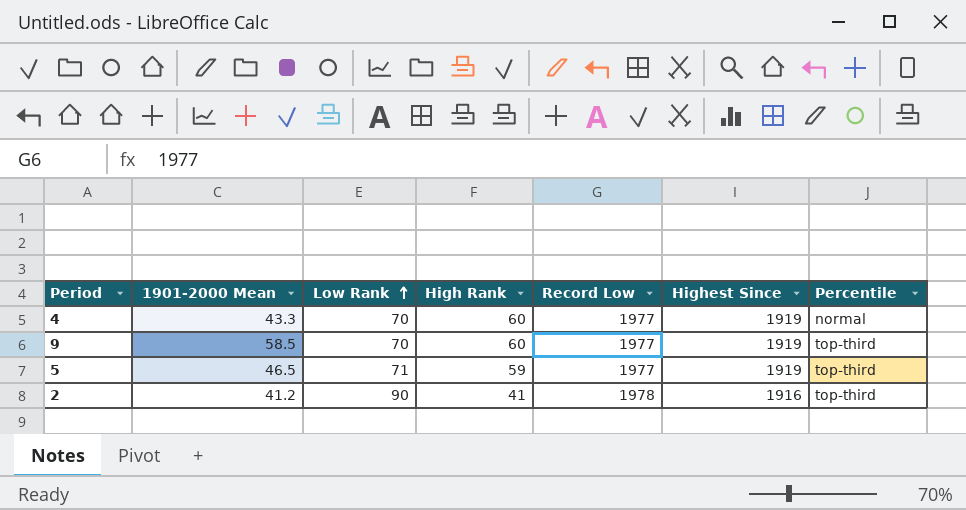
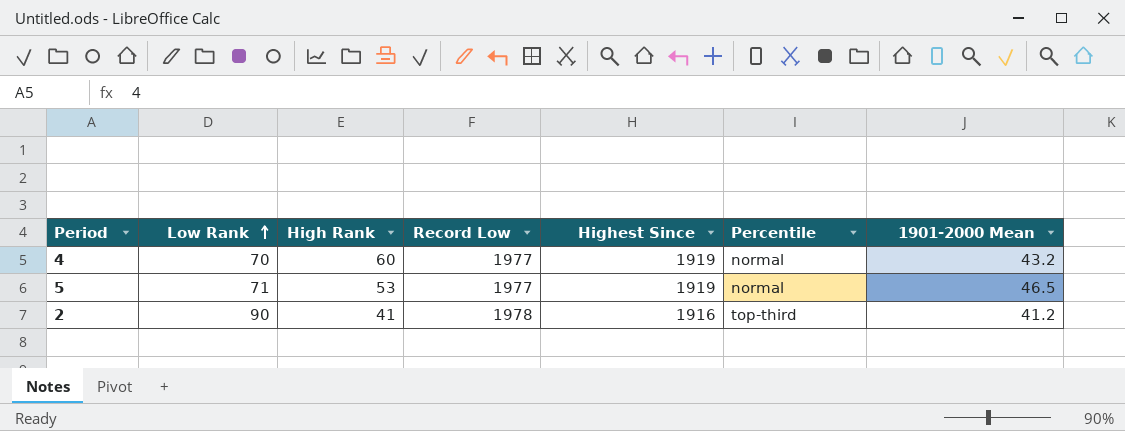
column 1901-2000 Mean | position: 2 -> 7
row 9: 58.5 | 70 | 60 | 1977 | 1919 | top-third -> none
4 | 1901-2000 Mean: 43.3 -> 43.2
5 | High Rank: 59 -> 53
5 | Percentile: top-third -> normal

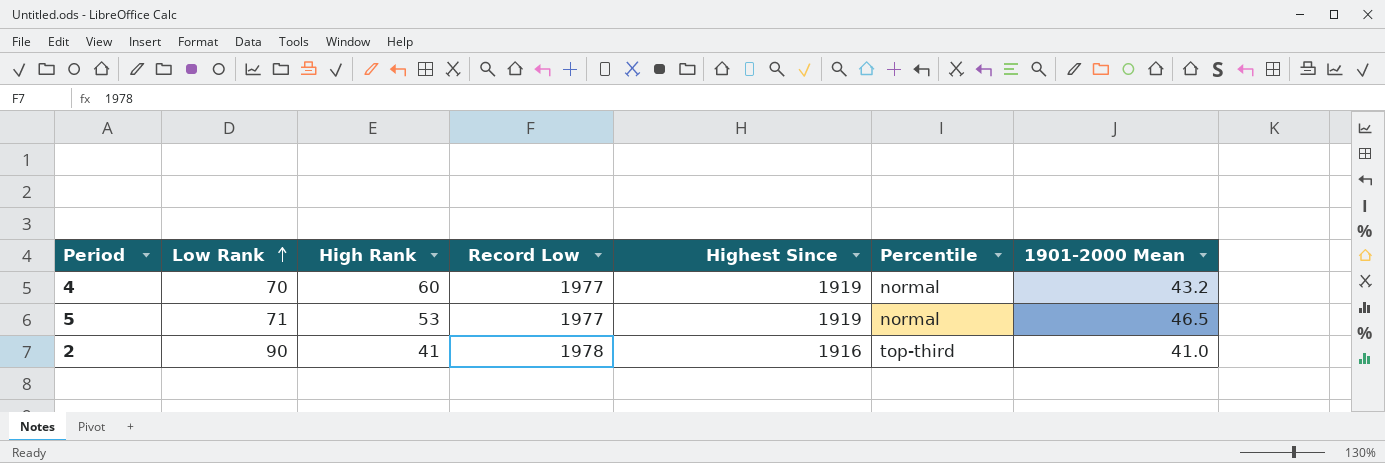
2 | 1901-2000 Mean: 41.2 -> 41.0

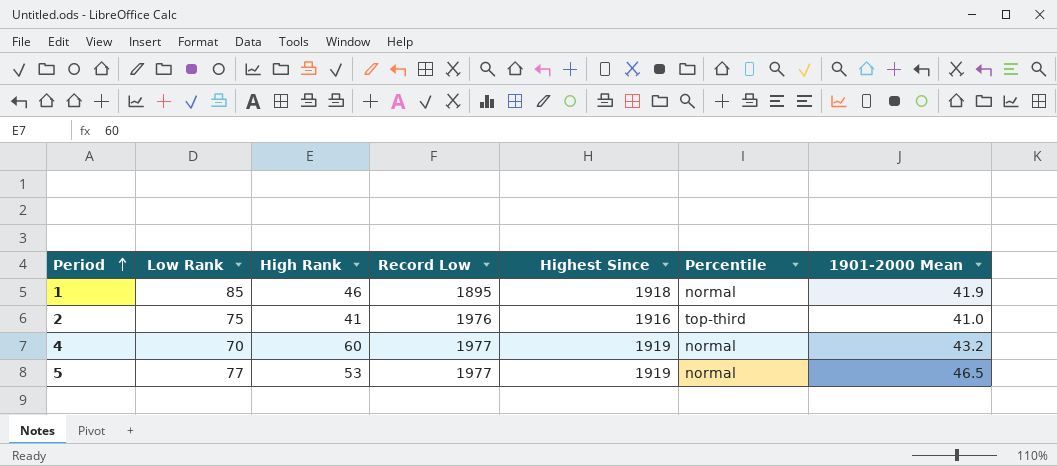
row order: Low Rank ascending -> Period ascending
row 1: none -> 85 | 46 | 1895 | 1918 | normal | 41.9
2 | Low Rank: 90 -> 75
2 | Record Low: 1978 -> 1976
5 | Low Rank: 71 -> 77

